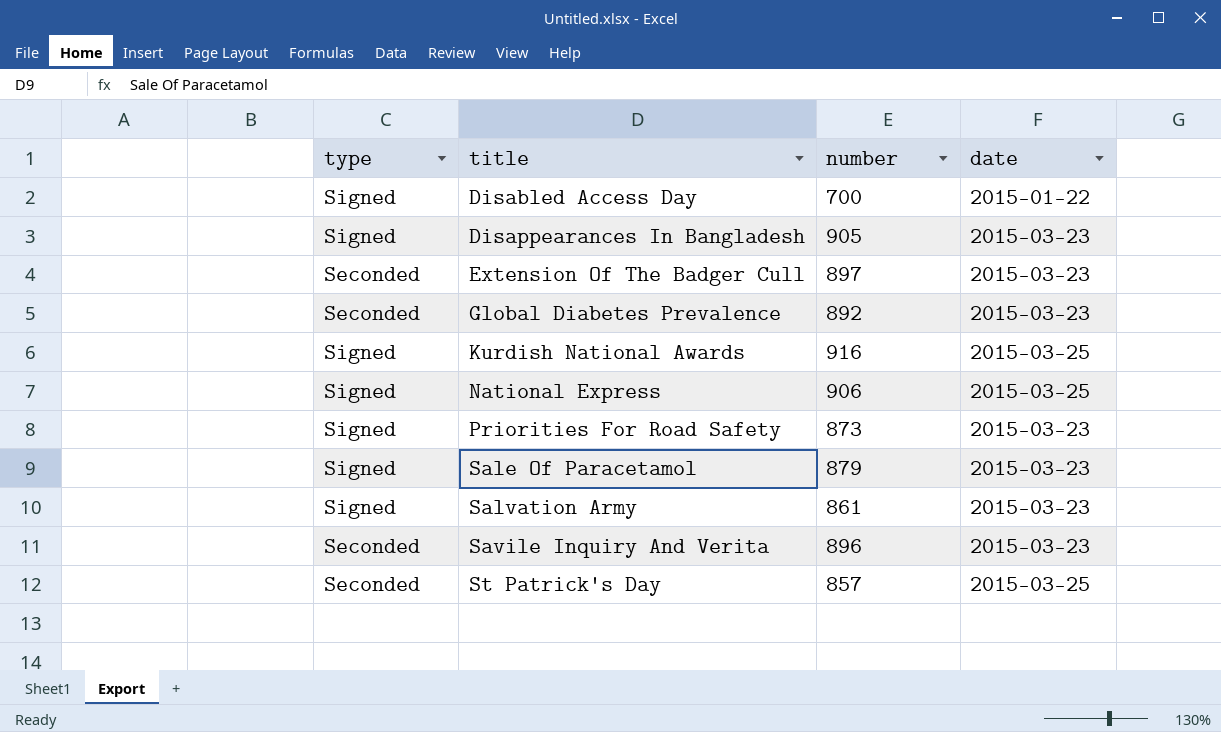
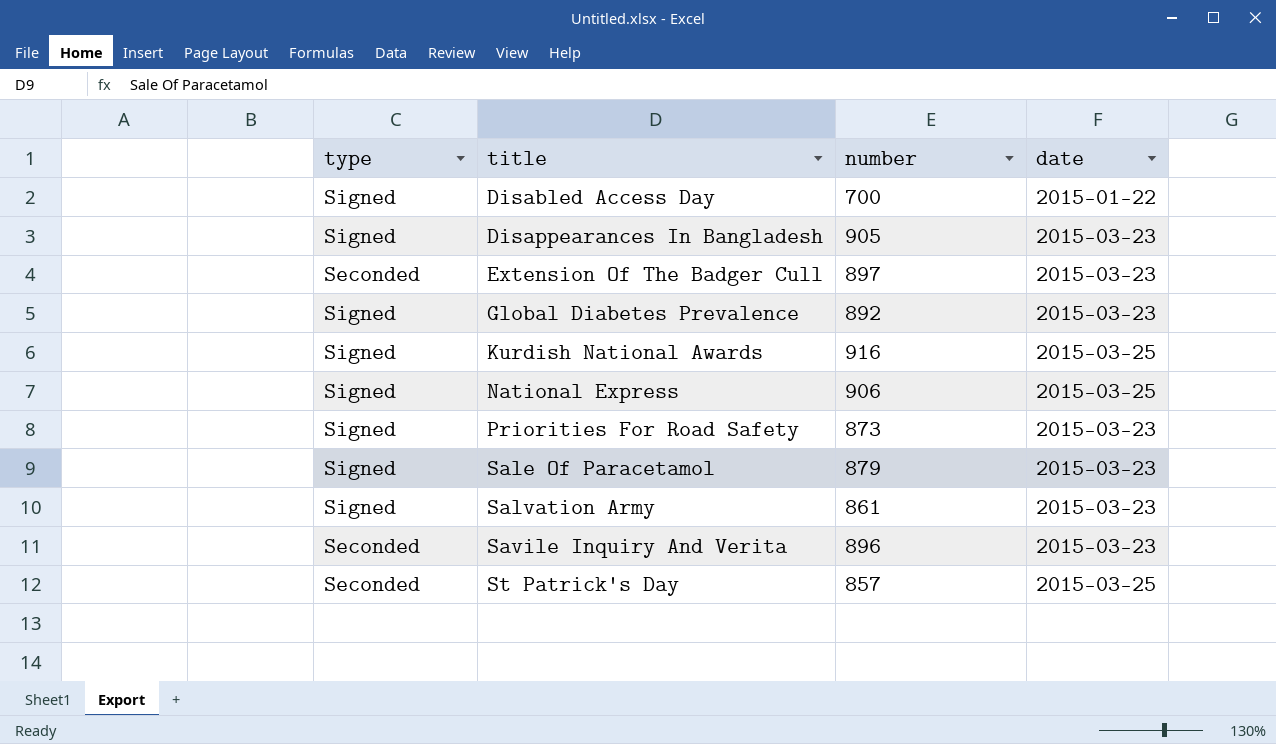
Global Diabetes Prevalence | type: Seconded -> Signed

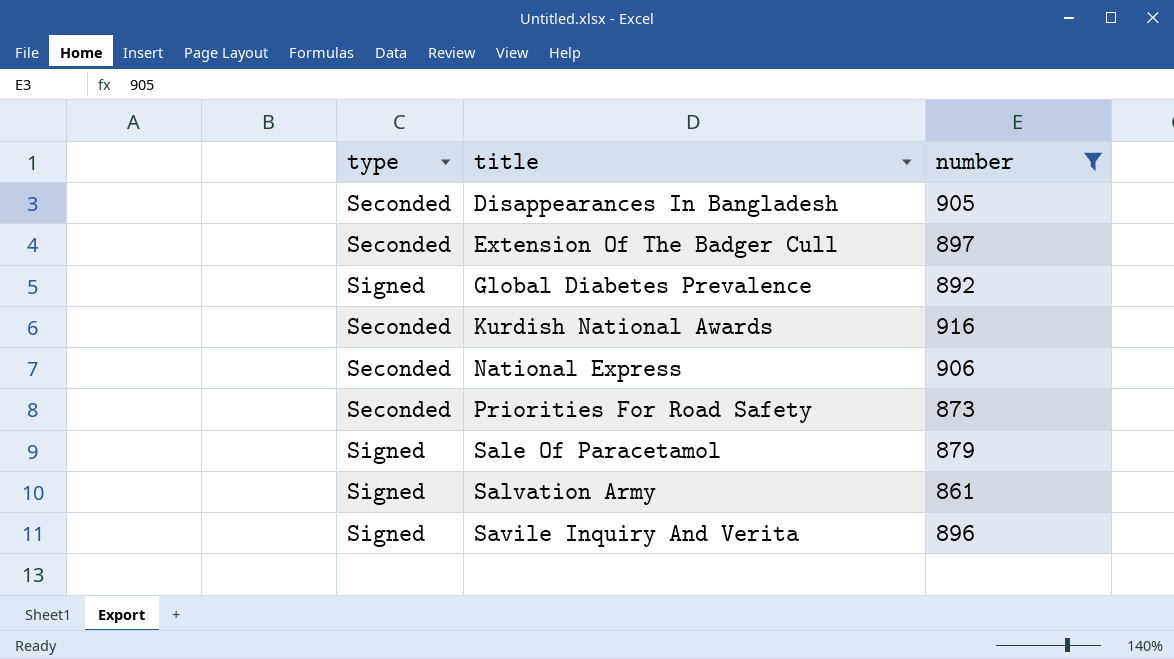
filter: none -> number >= 861
column date | position: 4 -> none
Disappearances In Bangladesh | type: Signed -> Seconded
Kurdish National Awards | type: Signed -> Seconded
National Express | type: Signed -> Seconded
Priorities For Road Safety | type: Signed -> Seconded
Savile Inquiry And Verita | type: Seconded -> Signed

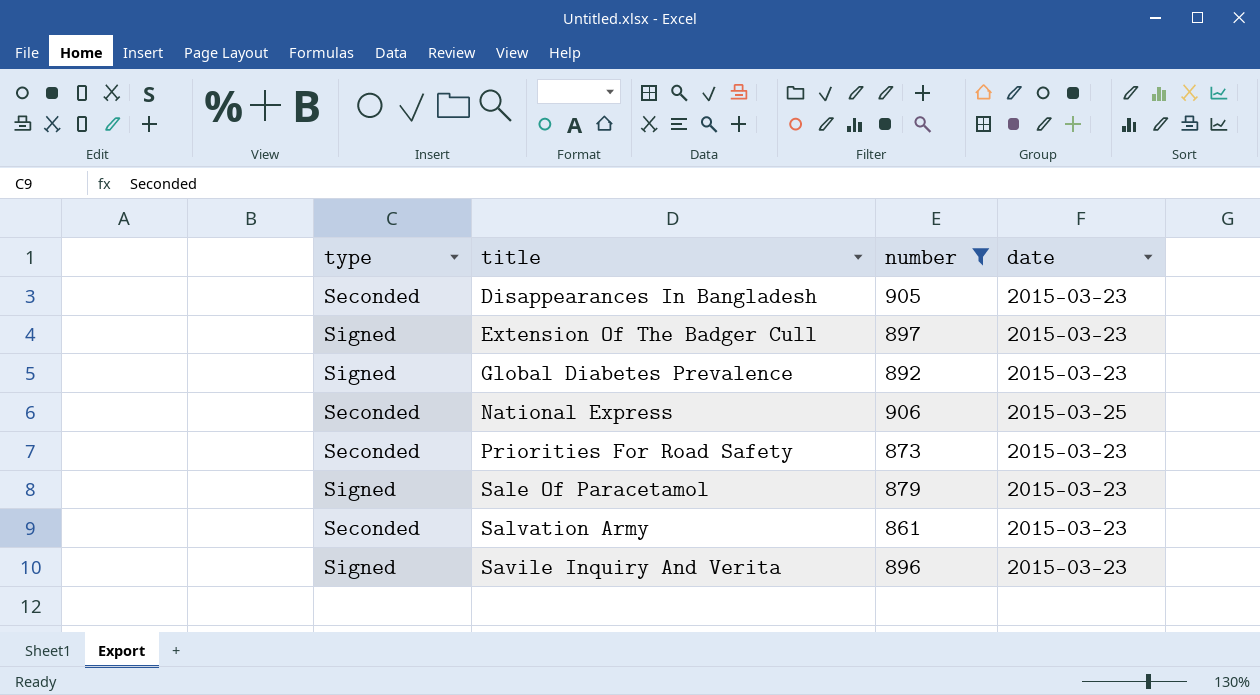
column date | position: none -> 4
row Kurdish National Awards: Seconded | 916 -> none
Extension Of The Badger Cull | type: Seconded -> Signed
Salvation Army | type: Signed -> Seconded

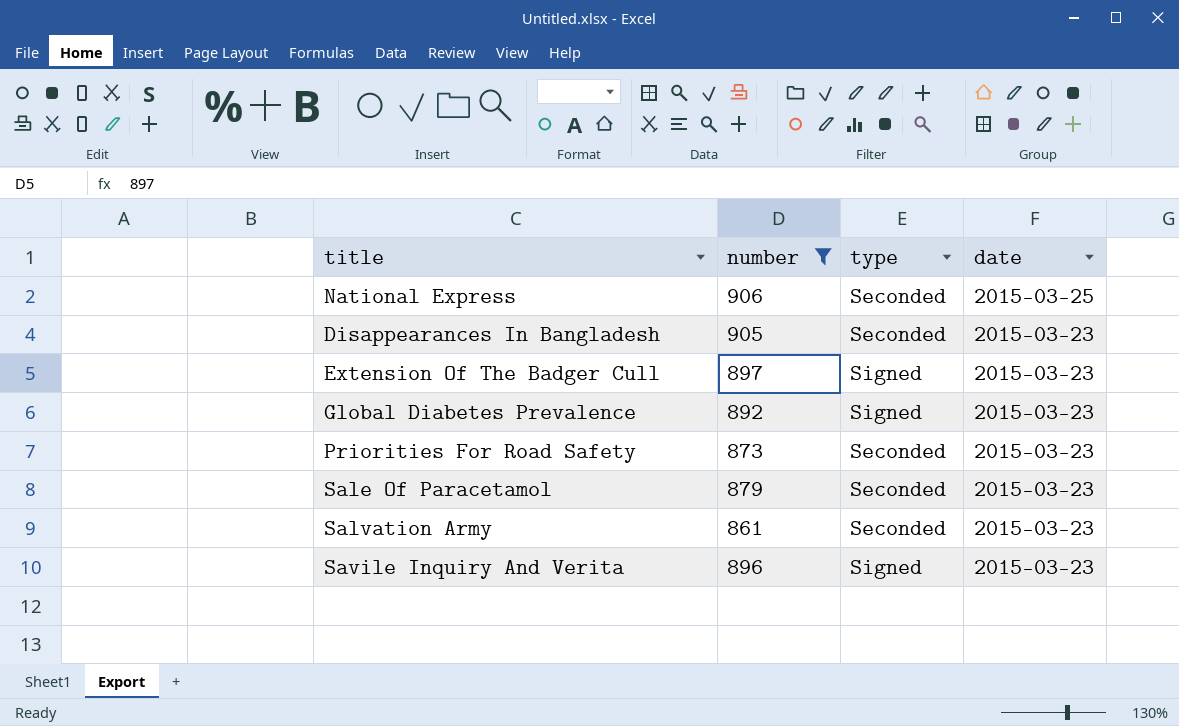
row order: title ascending -> date descending
column type | position: 1 -> 3
Sale Of Paracetamol | type: Signed -> Seconded

